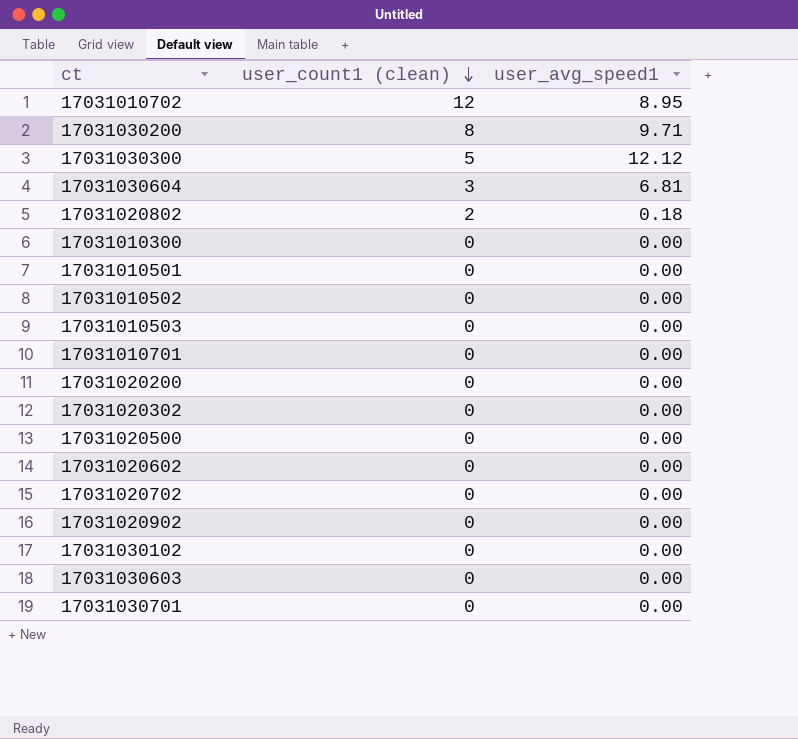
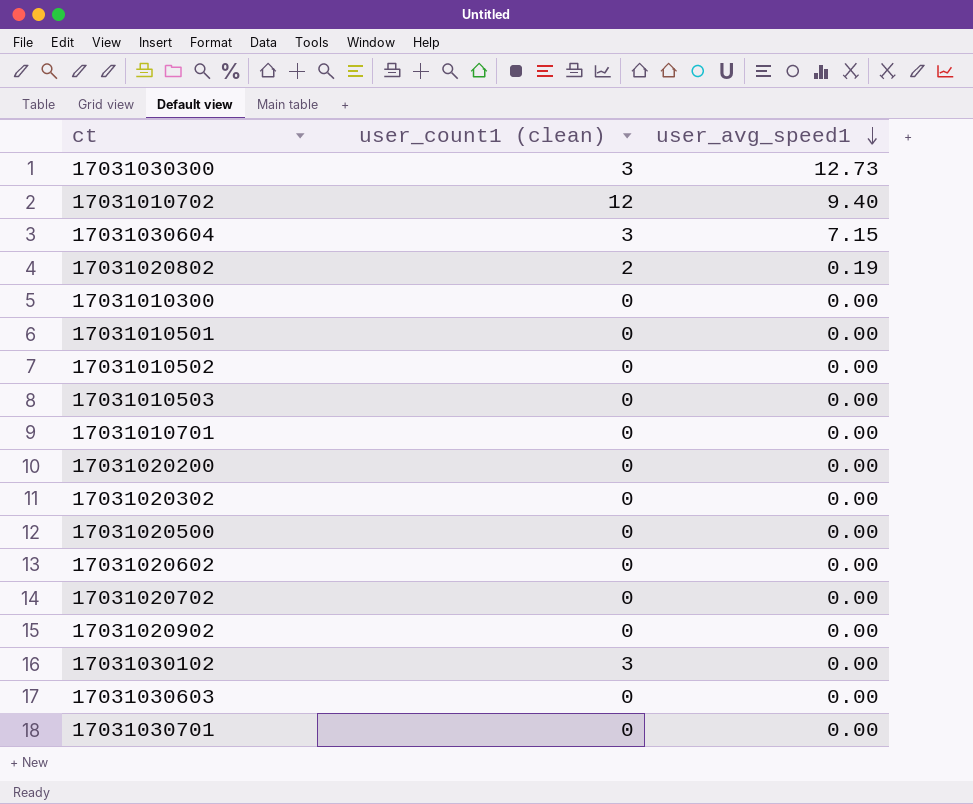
row order: user_count1 (clean) descending -> user_avg_speed1 descending
row 17031030200: 8 | 9.71 -> none
17031030300 | user_count1 (clean): 5 -> 3
17031030300 | user_avg_speed1: 12.12 -> 12.73
17031010702 | user_avg_speed1: 8.95 -> 9.40
17031030604 | user_avg_speed1: 6.81 -> 7.15
17031020802 | user_avg_speed1: 0.18 -> 0.19
17031030102 | user_count1 (clean): 0 -> 3

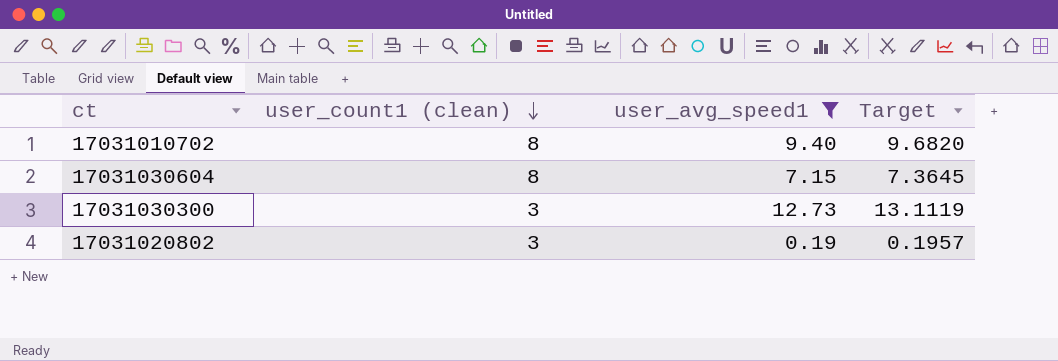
filter: none -> user_avg_speed1 != 0.00
row order: user_avg_speed1 descending -> user_count1 (clean) descending
column Target | formula: none -> [user_avg_speed1] * 1.03
17031010702 | user_count1 (clean): 12 -> 8
17031030604 | user_count1 (clean): 3 -> 8
17031020802 | user_count1 (clean): 2 -> 3

